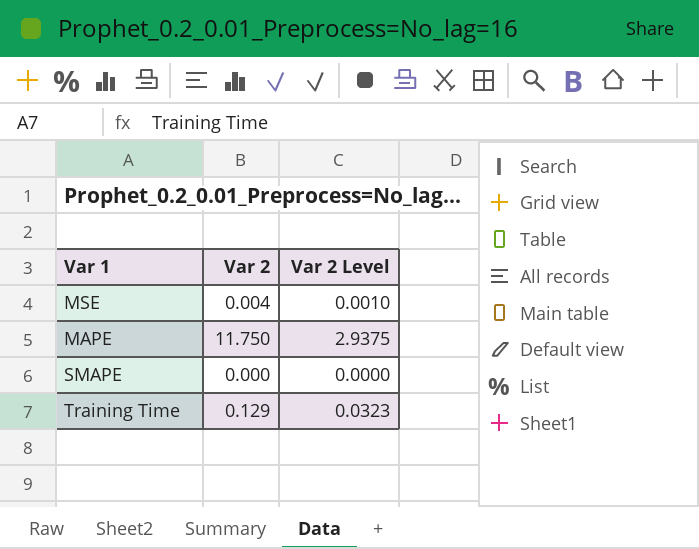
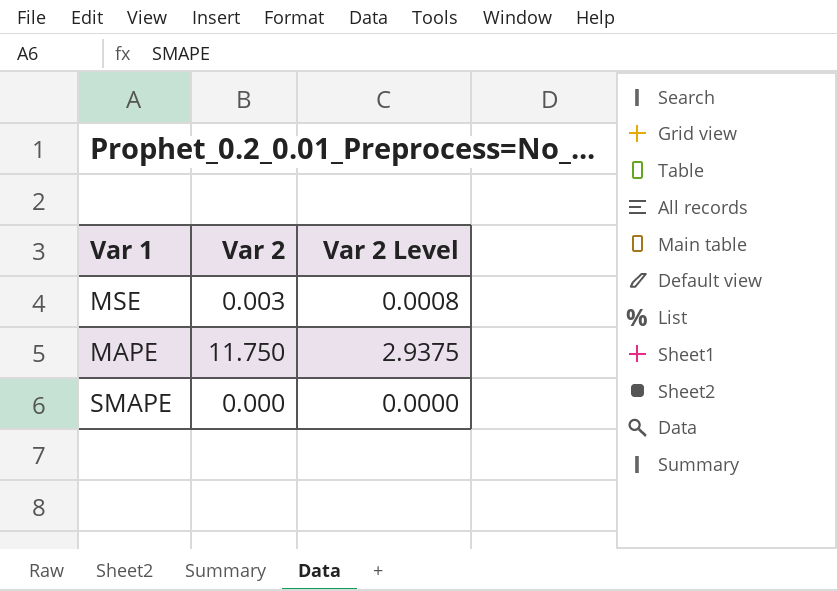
row Training Time: 0.129 | 0.0323 -> none
MSE | Var 2: 0.004 -> 0.003
MSE | Var 2 Level: 0.0010 -> 0.0008

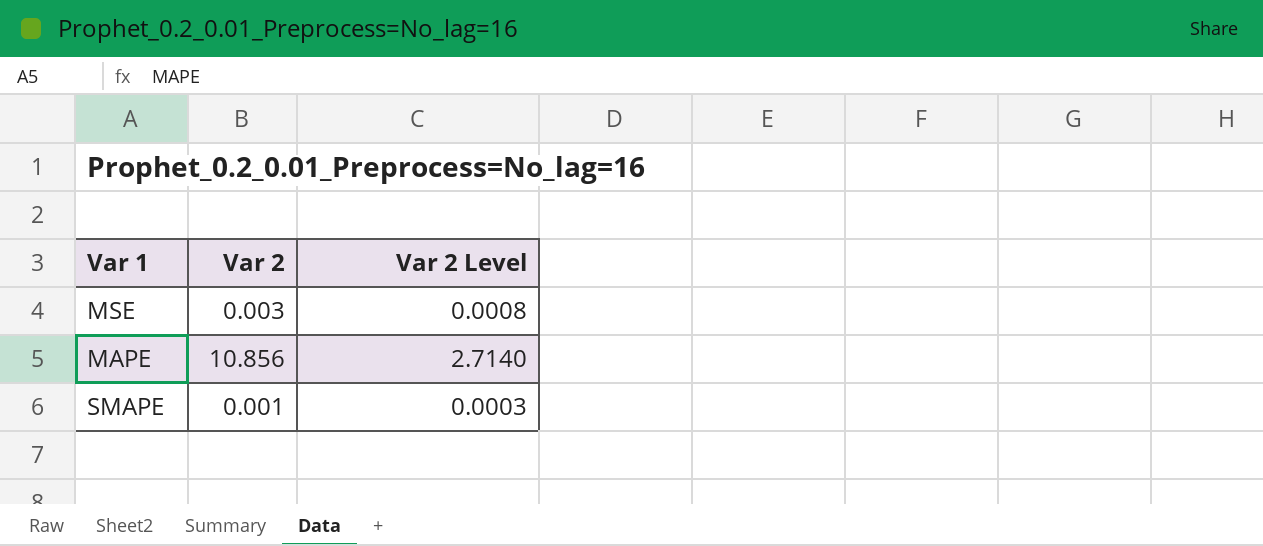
MAPE | Var 2: 11.750 -> 10.856
MAPE | Var 2 Level: 2.9375 -> 2.7140
SMAPE | Var 2: 0.000 -> 0.001
SMAPE | Var 2 Level: 0.0000 -> 0.0003

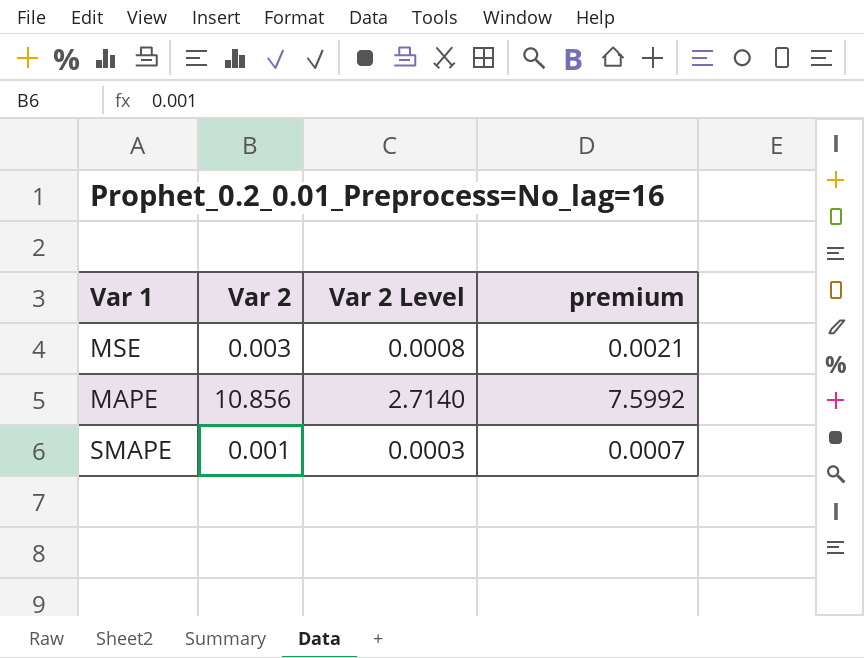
column premium | formula: none -> [Var 2] * 0.7

